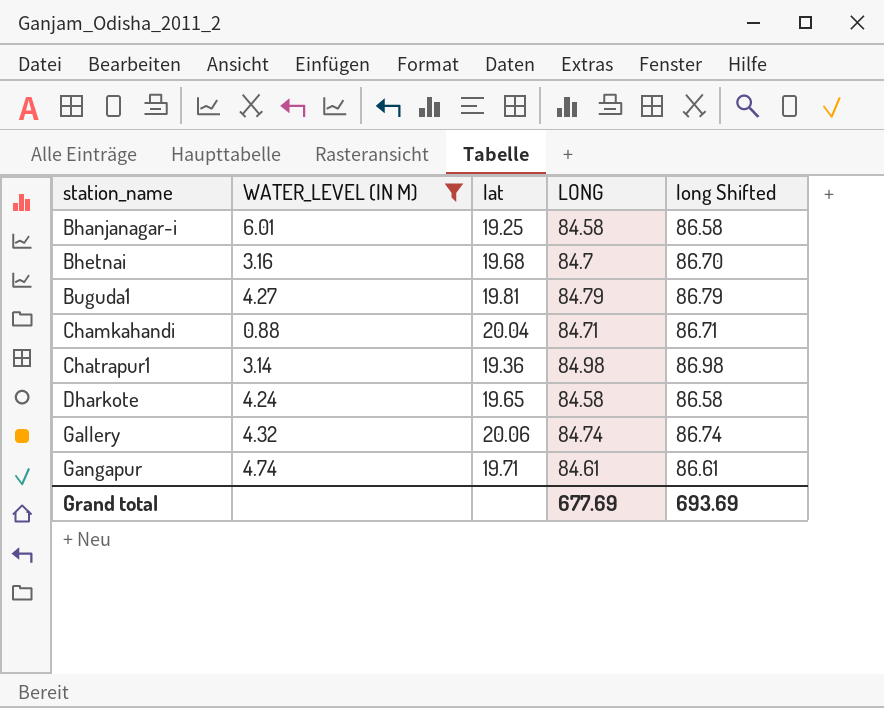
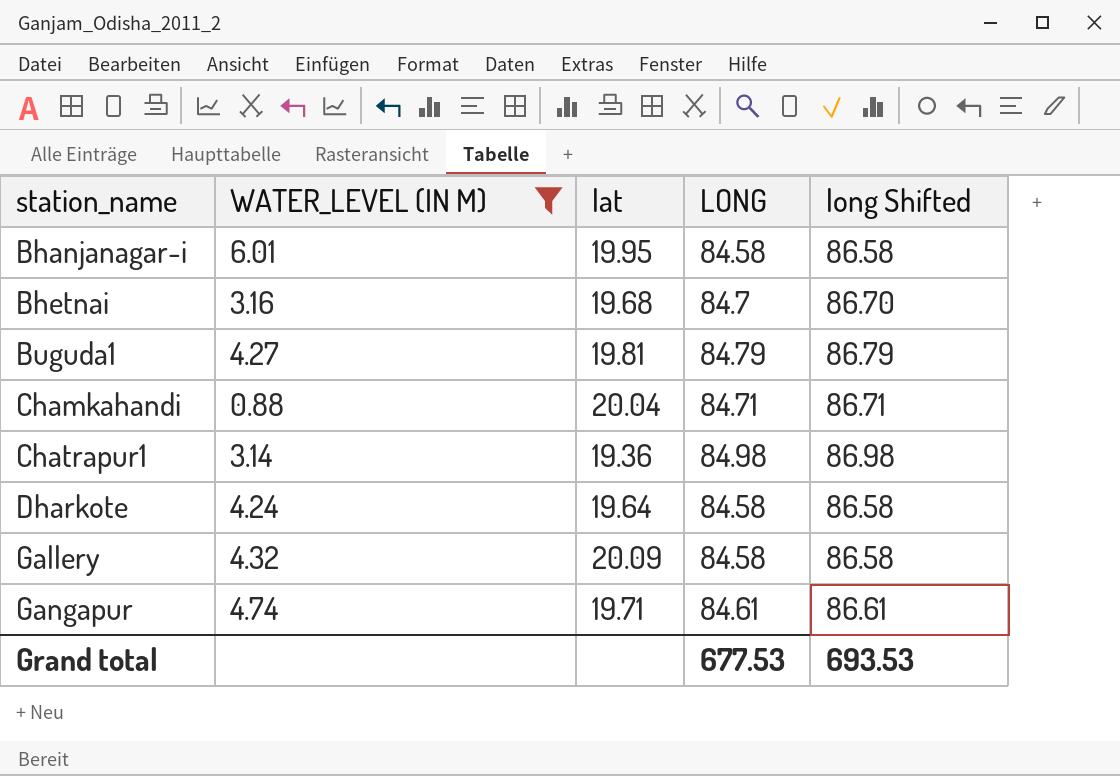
Bhanjanagar-i | lat: 19.25 -> 19.95
Dharkote | lat: 19.65 -> 19.64
Gallery | lat: 20.06 -> 20.09
Gallery | LONG: 84.74 -> 84.58
Gallery | long Shifted: 86.74 -> 86.58
Grand total | LONG: 677.69 -> 677.53
Grand total | long Shifted: 693.69 -> 693.53

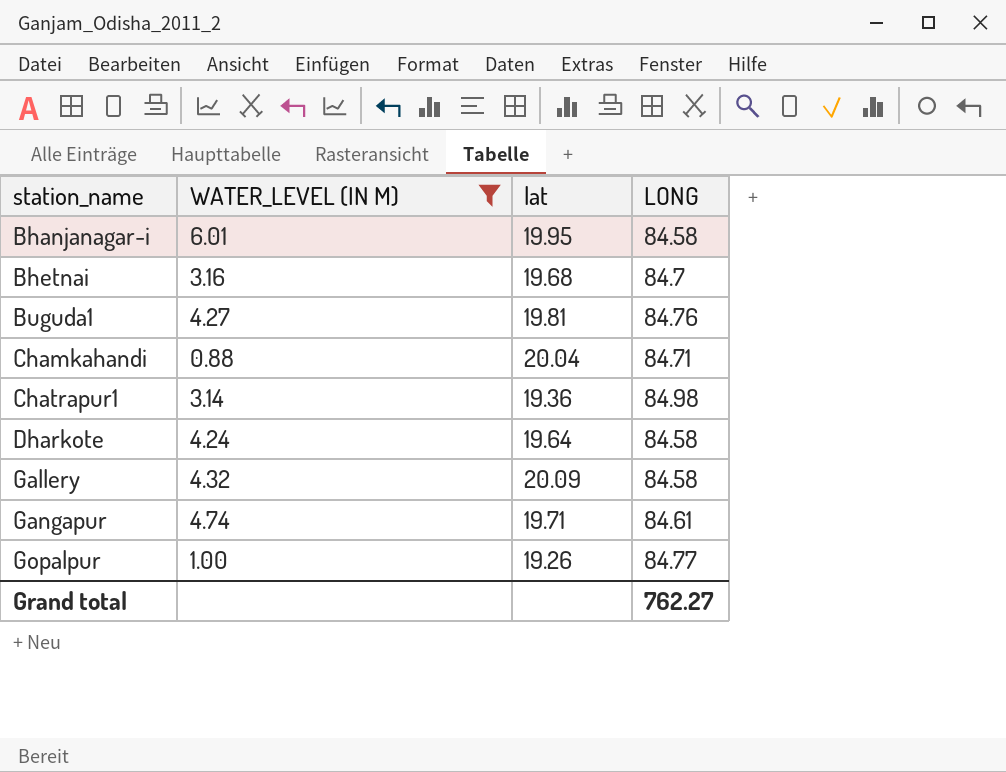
column long Shifted | formula: [LONG] + 2 -> none
Buguda1 | LONG: 84.79 -> 84.76
row Gopalpur: none -> 1.00 | 19.26 | 84.77
Grand total | LONG: 677.53 -> 762.27

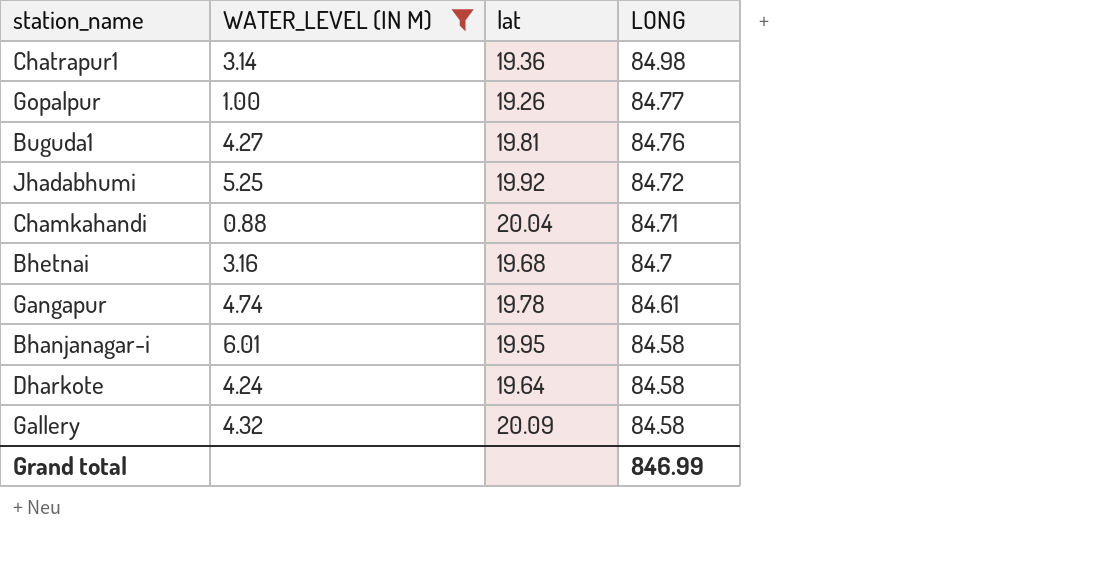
row order: station_name ascending -> LONG descending
row Jhadabhumi: none -> 5.25 | 19.92 | 84.72
Gangapur | lat: 19.71 -> 19.78
Grand total | LONG: 762.27 -> 846.99

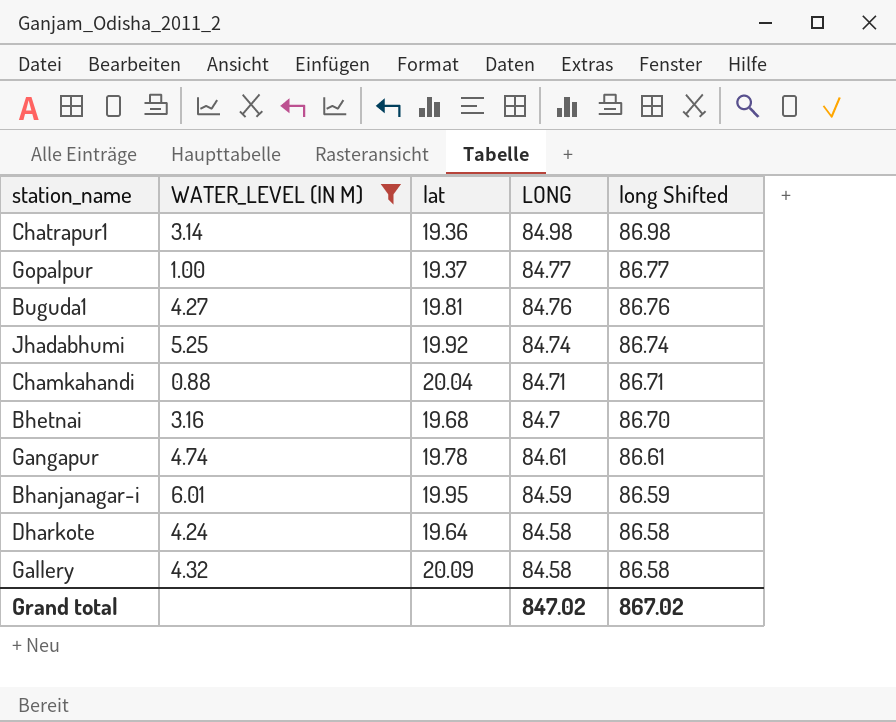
column long Shifted | formula: none -> [LONG] + 2
Gopalpur | lat: 19.26 -> 19.37
Jhadabhumi | LONG: 84.72 -> 84.74
Bhanjanagar-i | LONG: 84.58 -> 84.59
Grand total | LONG: 846.99 -> 847.02

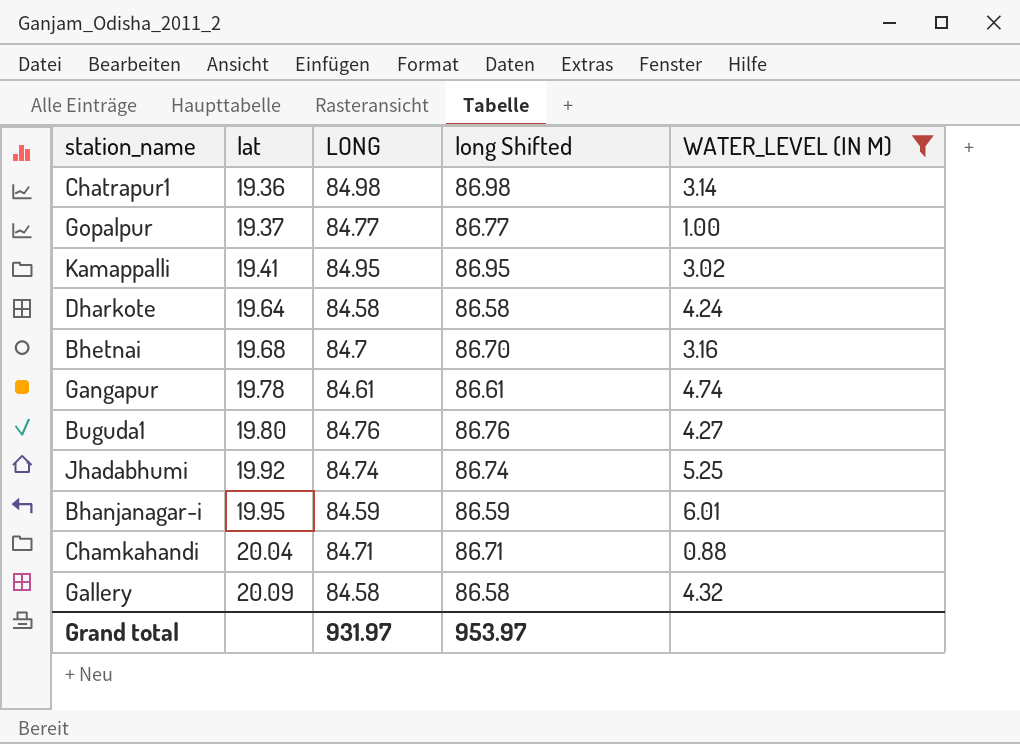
row order: LONG descending -> lat ascending
column WATER_LEVEL (IN M) | position: 2 -> 5
row Kamappalli: none -> 19.41 | 84.95 | 86.95 | 3.02
Buguda1 | lat: 19.81 -> 19.80
Grand total | LONG: 847.02 -> 931.97
Grand total | long Shifted: 867.02 -> 953.97

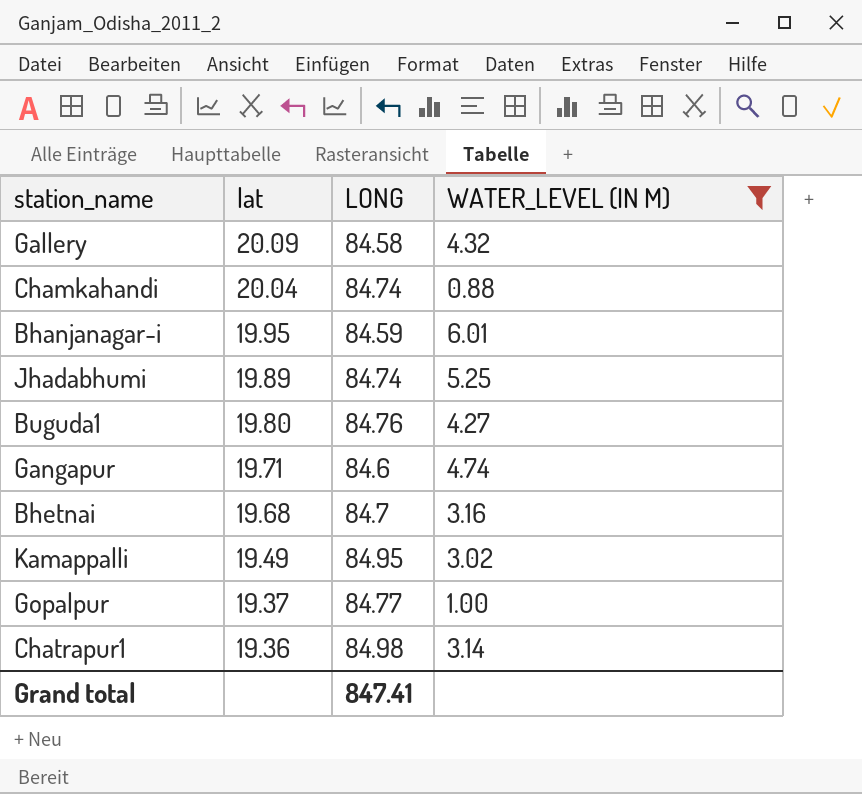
row order: lat ascending -> lat descending
column long Shifted | formula: [LONG] + 2 -> none
row Dharkote: 19.64 | 84.58 | 86.58 | 4.24 -> none
Chamkahandi | LONG: 84.71 -> 84.74
Jhadabhumi | lat: 19.92 -> 19.89
Gangapur | lat: 19.78 -> 19.71
Gangapur | LONG: 84.61 -> 84.6
Kamappalli | lat: 19.41 -> 19.49
Grand total | LONG: 931.97 -> 847.41

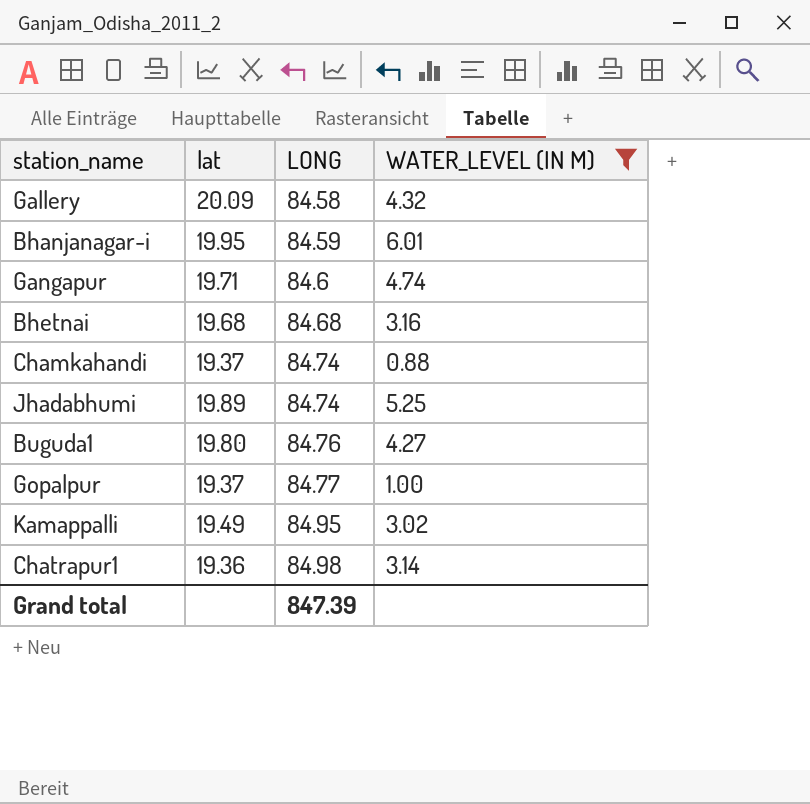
row order: lat descending -> LONG ascending
Bhetnai | LONG: 84.7 -> 84.68
Chamkahandi | lat: 20.04 -> 19.37
Grand total | LONG: 847.41 -> 847.39

